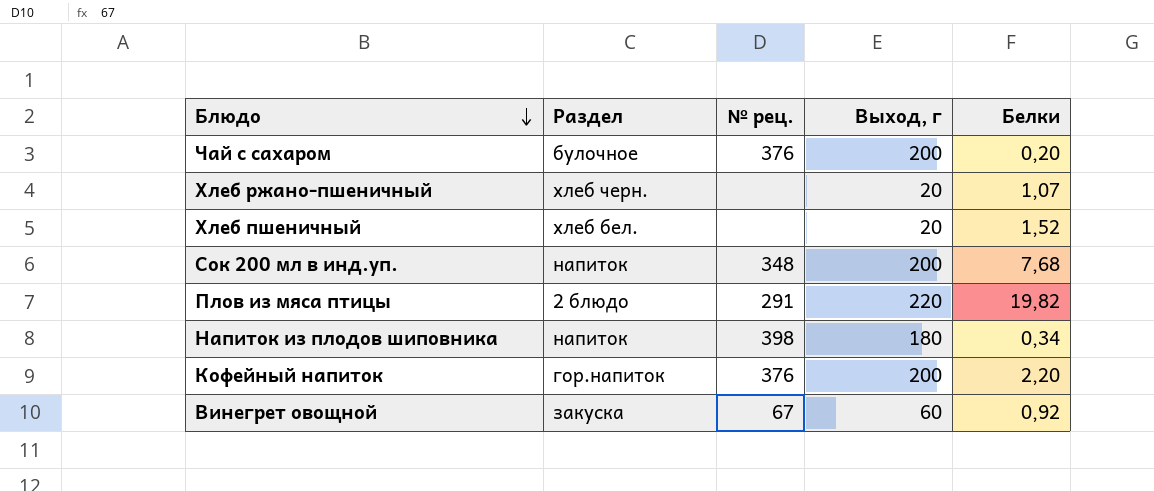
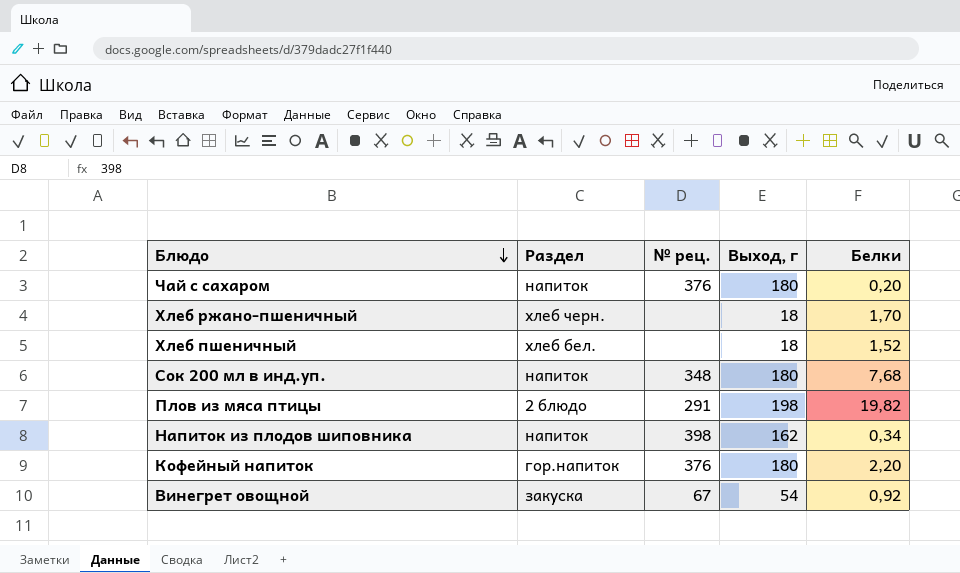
Чай с сахаром | Раздел: булочное -> напиток
Чай с сахаром | Выход, г: 200 -> 180
Хлеб ржано-пшеничный | Выход, г: 20 -> 18
Хлеб ржано-пшеничный | Белки: 1,07 -> 1,70
Хлеб пшеничный | Выход, г: 20 -> 18
Сок 200 мл в инд.уп. | Выход, г: 200 -> 180
Плов из мяса птицы | Выход, г: 220 -> 198
Напиток из плодов шиповника | Выход, г: 180 -> 162
Кофейный напиток | Выход, г: 200 -> 180
Винегрет овощной | Выход, г: 60 -> 54

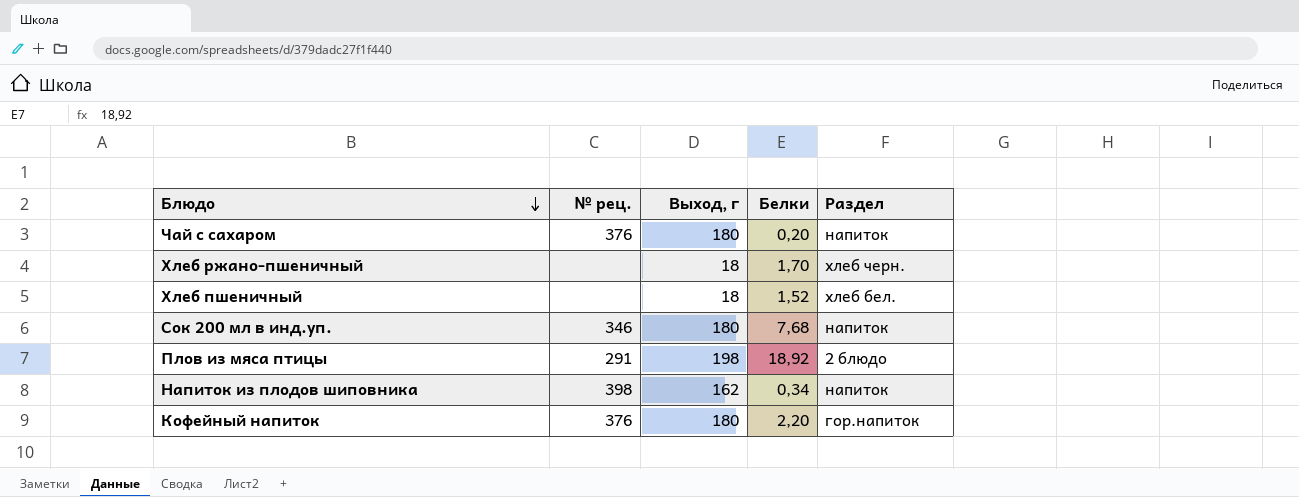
column Раздел | position: 2 -> 5
row Винегрет овощной: закуска | 67 | 54 | 0,92 -> none
Сок 200 мл в инд.уп. | № рец.: 348 -> 346
Плов из мяса птицы | Белки: 19,82 -> 18,92

